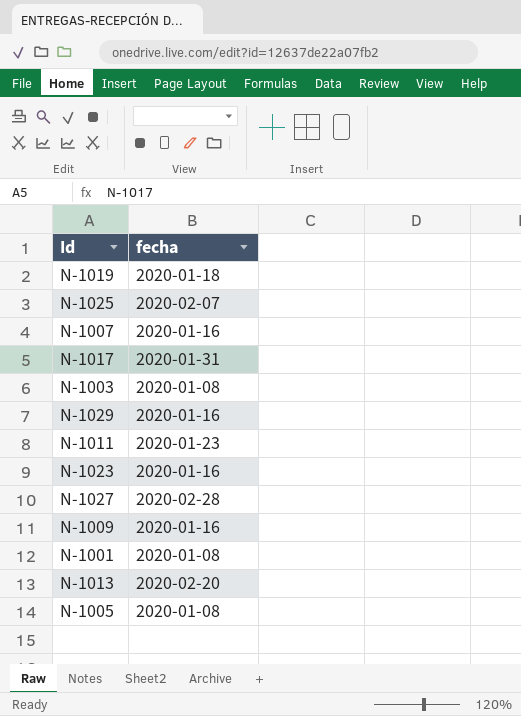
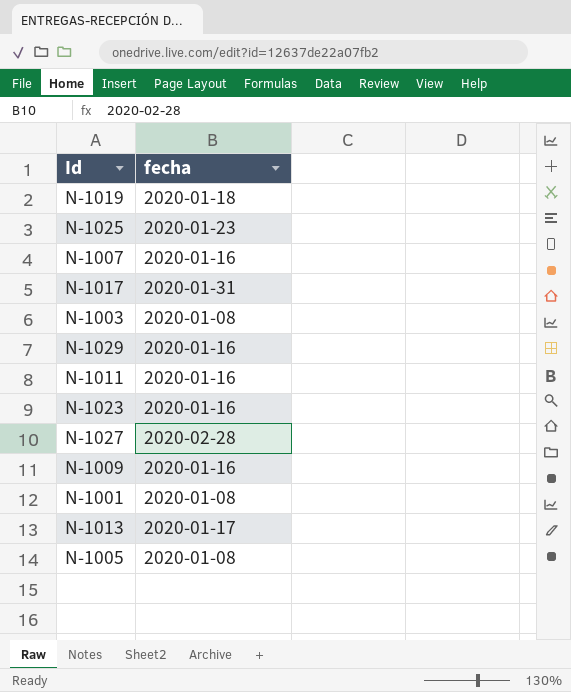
N-1025 | fecha: 2020-02-07 -> 2020-01-23
N-1011 | fecha: 2020-01-23 -> 2020-01-16
N-1013 | fecha: 2020-02-20 -> 2020-01-17

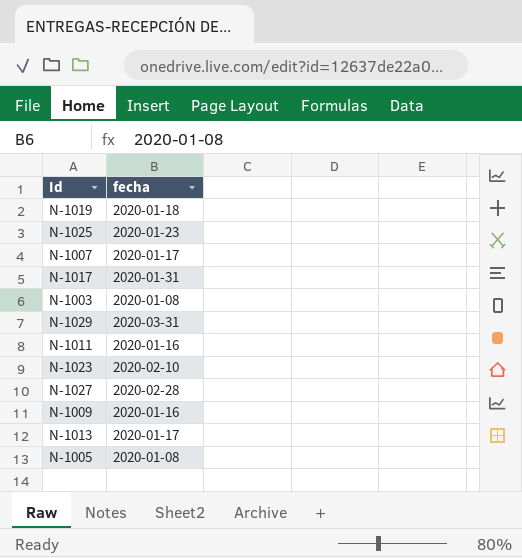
row N-1001: 2020-01-08 -> none
N-1007 | fecha: 2020-01-16 -> 2020-01-17
N-1029 | fecha: 2020-01-16 -> 2020-03-31
N-1023 | fecha: 2020-01-16 -> 2020-02-10

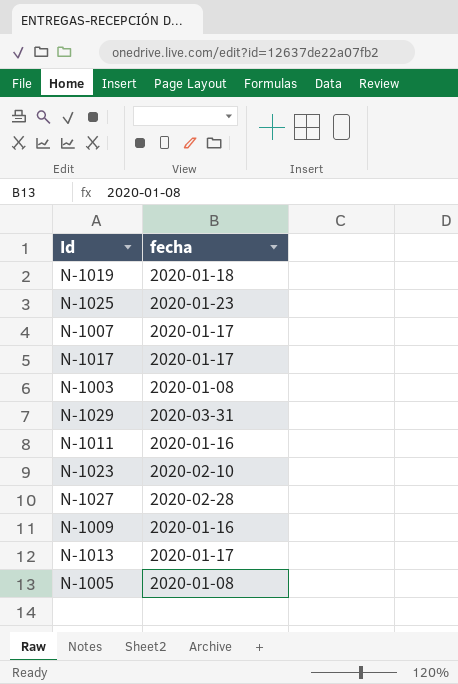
N-1017 | fecha: 2020-01-31 -> 2020-01-17

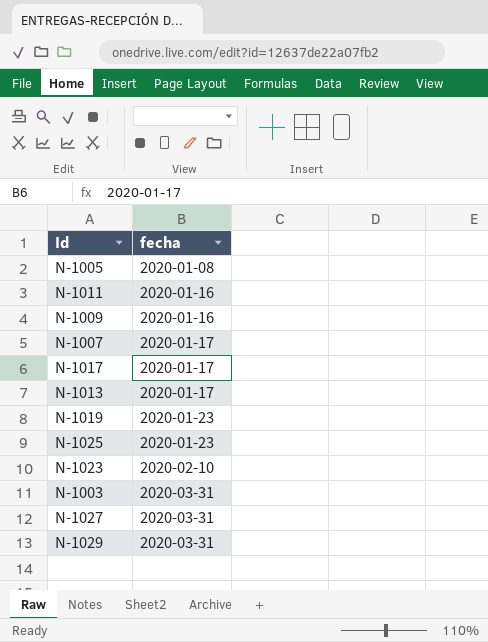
row order: none -> fecha ascending
N-1019 | fecha: 2020-01-18 -> 2020-01-23
N-1003 | fecha: 2020-01-08 -> 2020-03-31
N-1027 | fecha: 2020-02-28 -> 2020-03-31

